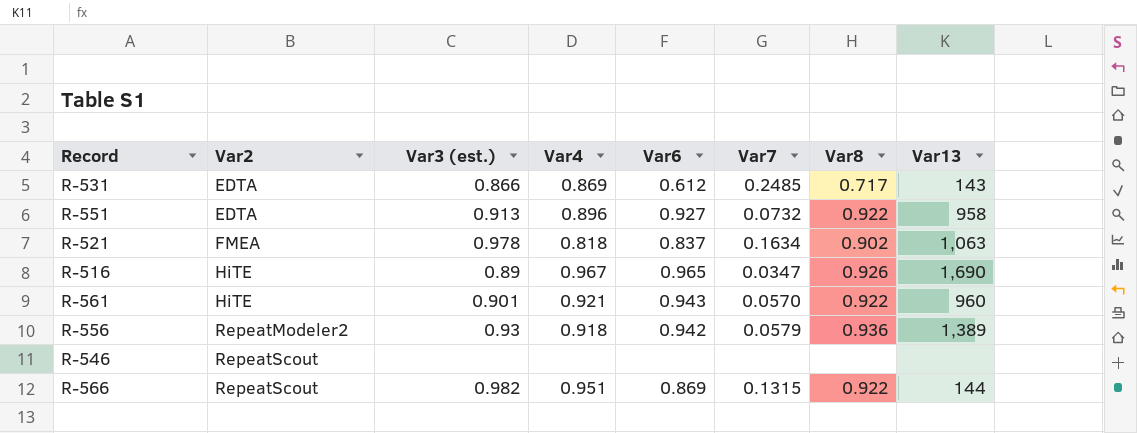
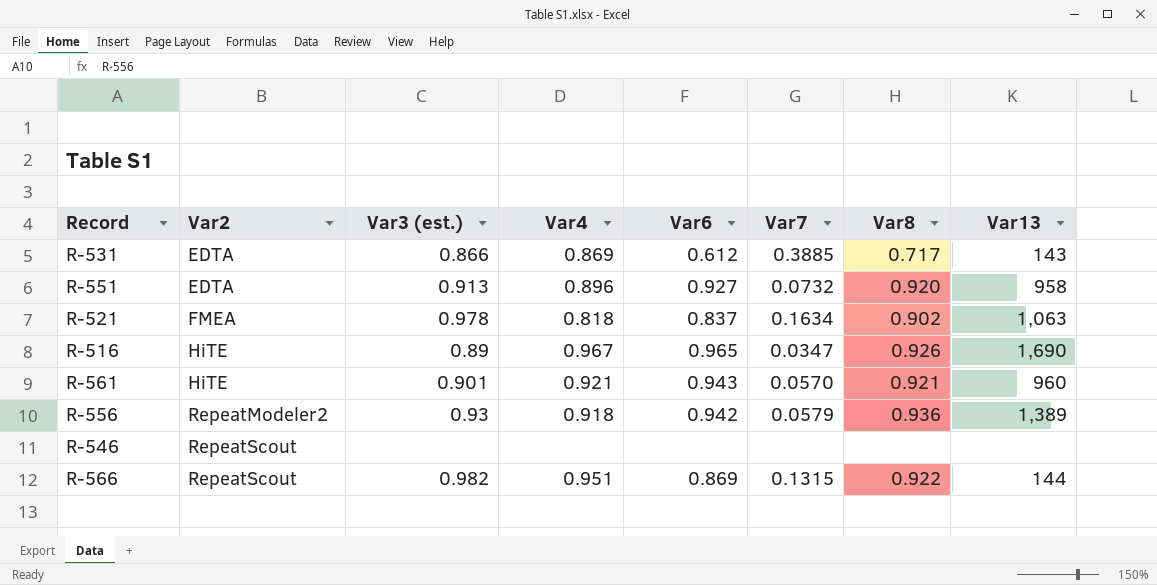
R-531 | Var7: 0.2485 -> 0.3885
R-551 | Var8: 0.922 -> 0.920
R-561 | Var8: 0.922 -> 0.921

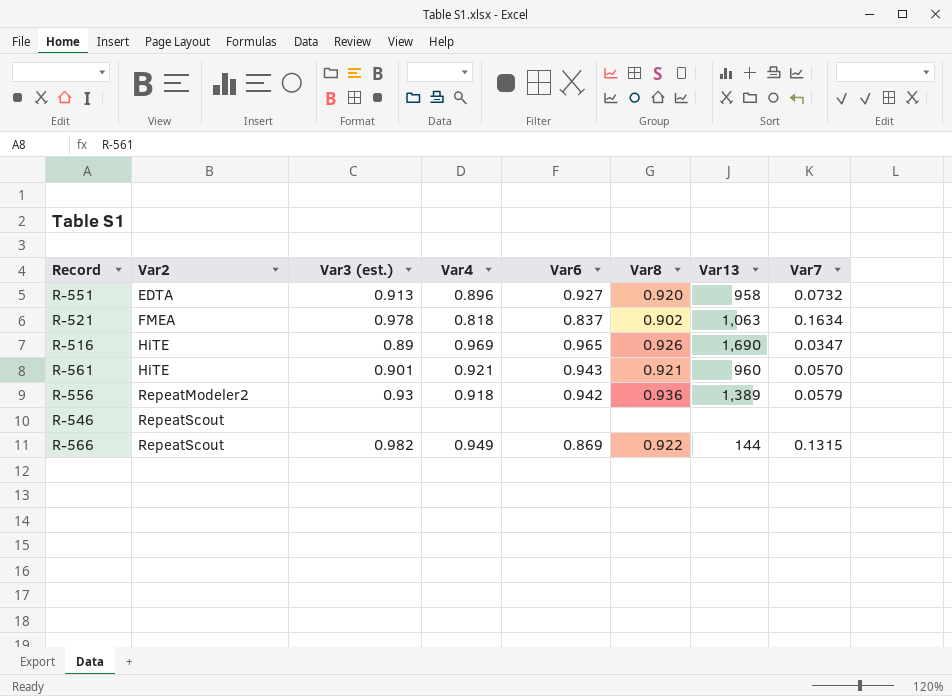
column Var7 | position: 6 -> 8
row R-531: EDTA | 0.866 | 0.869 | 0.612 | 0.3885 | 0.717 | 143 -> none
R-516 | Var4: 0.967 -> 0.969
R-566 | Var4: 0.951 -> 0.949

